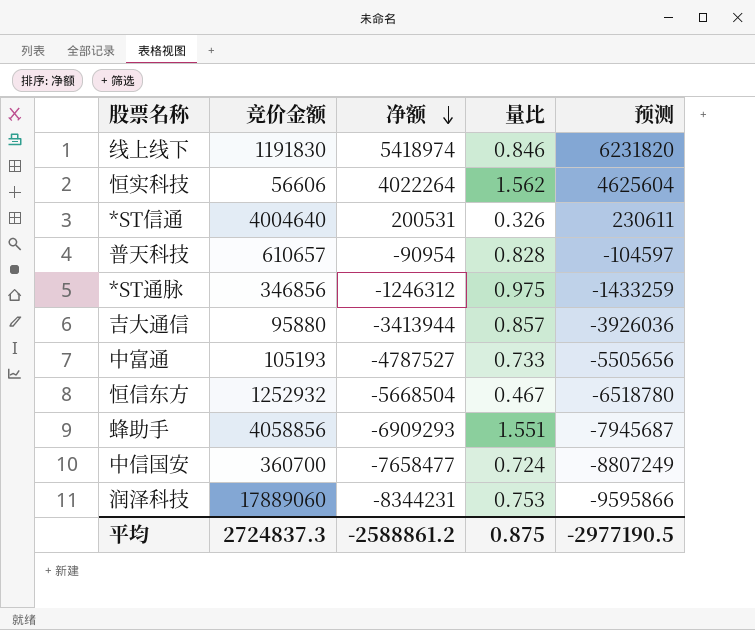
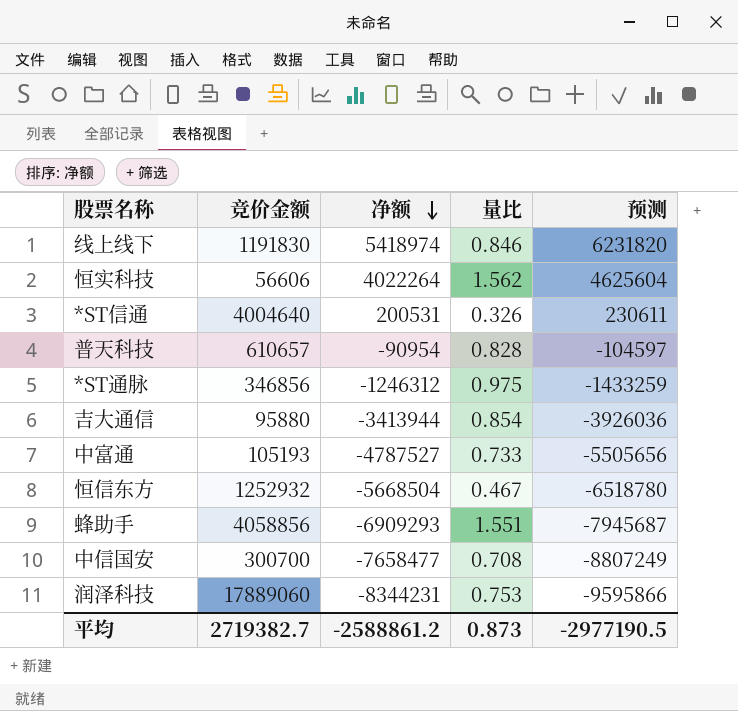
吉大通信 | 量比: 0.857 -> 0.854
中信国安 | 竞价金额: 360700 -> 300700
中信国安 | 量比: 0.724 -> 0.708
平均 | 竞价金额: 2724837.3 -> 2719382.7
平均 | 量比: 0.875 -> 0.873

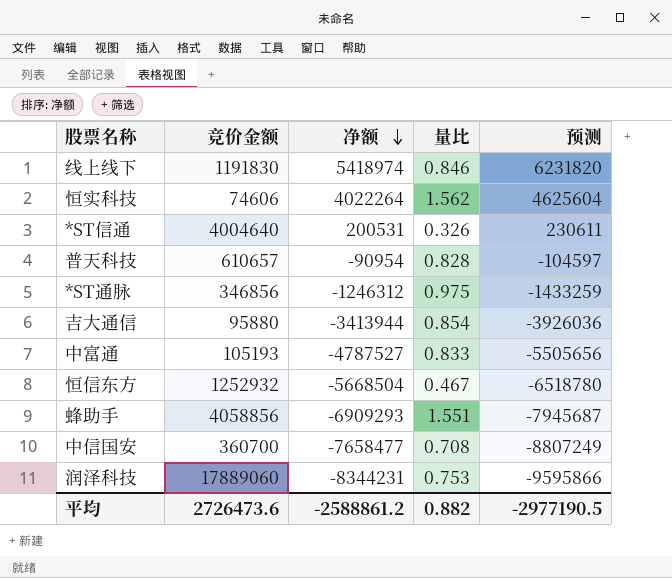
恒实科技 | 竞价金额: 56606 -> 74606
中富通 | 量比: 0.733 -> 0.833
中信国安 | 竞价金额: 300700 -> 360700
平均 | 竞价金额: 2719382.7 -> 2726473.6
平均 | 量比: 0.873 -> 0.882

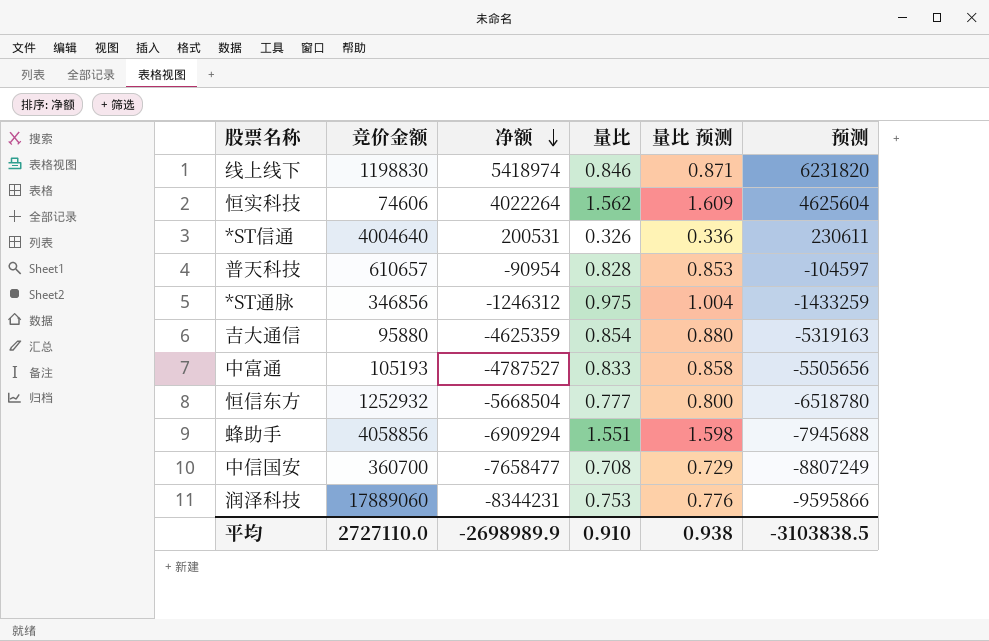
column 量比 预测 | formula: none -> [量比] * 1.03
线上线下 | 竞价金额: 1191830 -> 1198830
吉大通信 | 净额: -3413944 -> -4625359
吉大通信 | 预测: -3926036 -> -5319163
恒信东方 | 量比: 0.467 -> 0.777
蜂助手 | 净额: -6909293 -> -6909294
蜂助手 | 预测: -7945687 -> -7945688
平均 | 竞价金额: 2726473.6 -> 2727110.0
平均 | 净额: -2588861.2 -> -2698989.9
平均 | 量比: 0.882 -> 0.910
平均 | 预测: -2977190.5 -> -3103838.5

